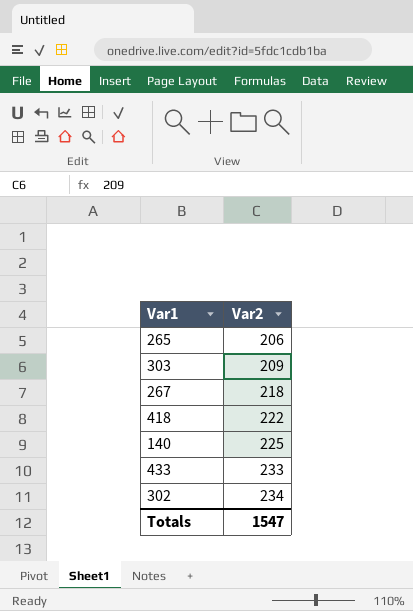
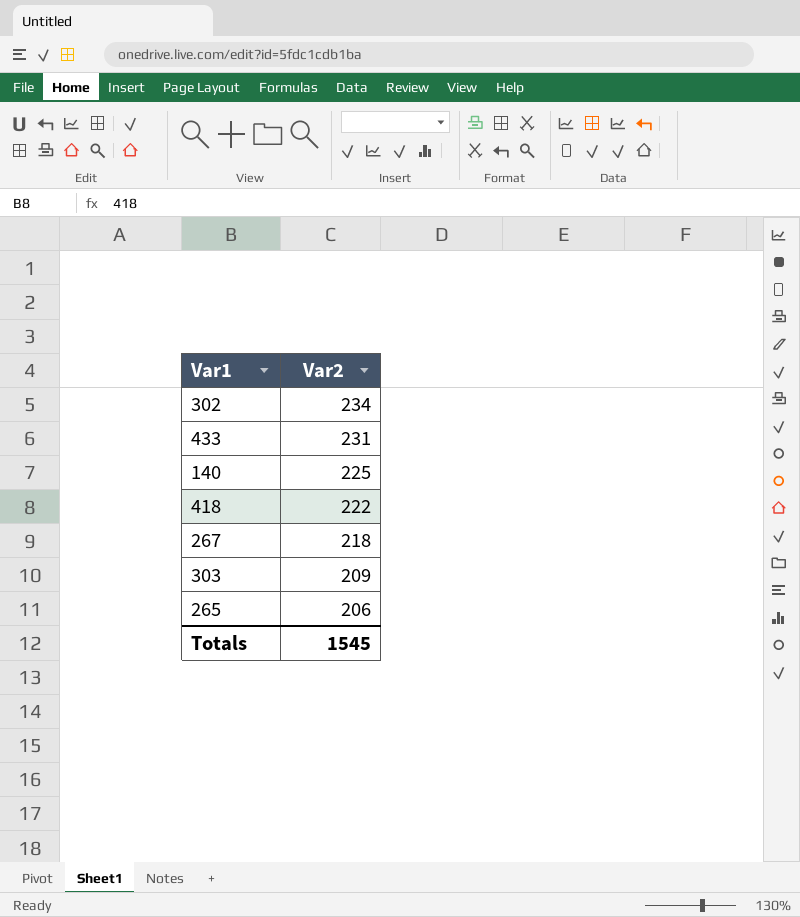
row order: Var2 ascending -> Var2 descending
433 | Var2: 233 -> 231
Totals | Var2: 1547 -> 1545

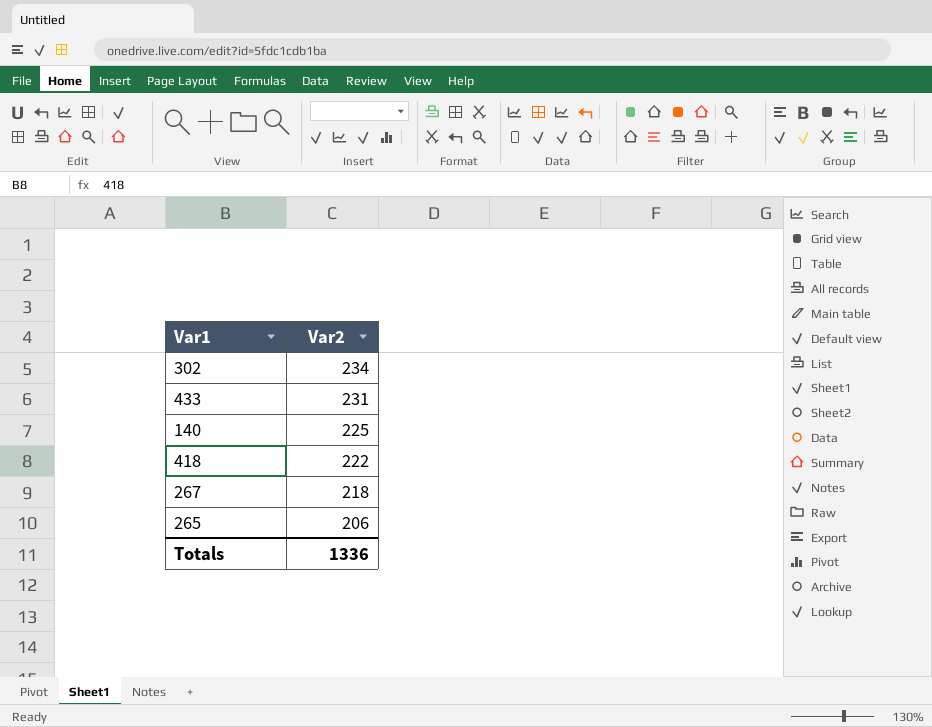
row 303: 209 -> none
Totals | Var2: 1545 -> 1336

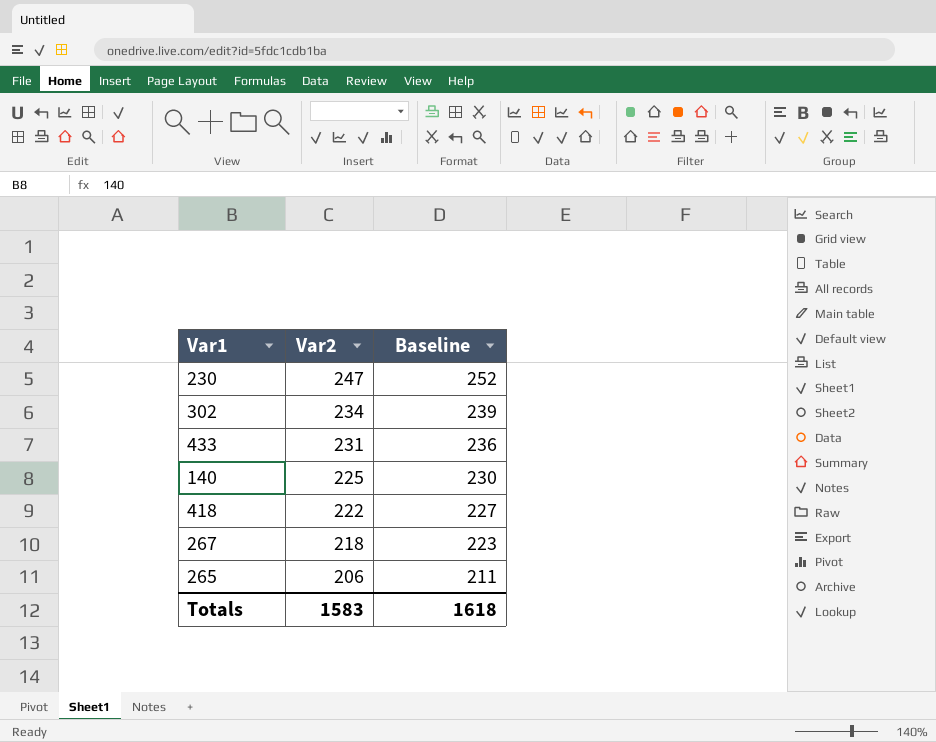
column Baseline | formula: none -> [Var2] + 5
row 230: none -> 247 | 252
Totals | Var2: 1336 -> 1583

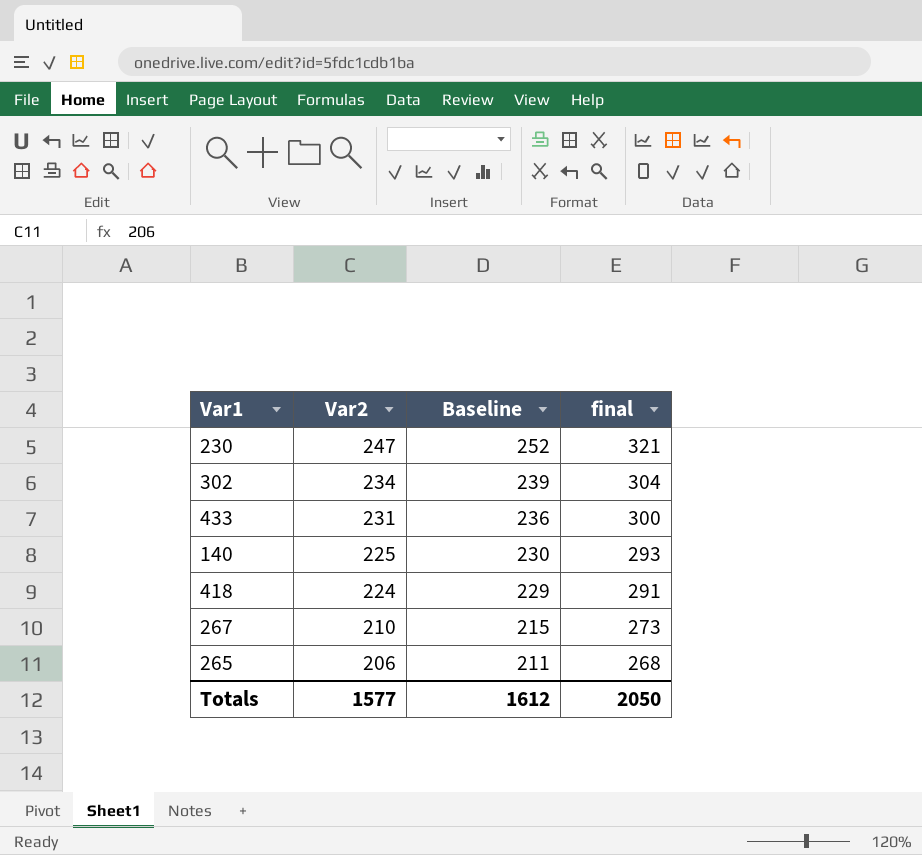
column final | formula: none -> [Var2] * 1.3
418 | Var2: 222 -> 224
418 | Baseline: 227 -> 229
267 | Var2: 218 -> 210
267 | Baseline: 223 -> 215
Totals | Var2: 1583 -> 1577
Totals | Baseline: 1618 -> 1612

